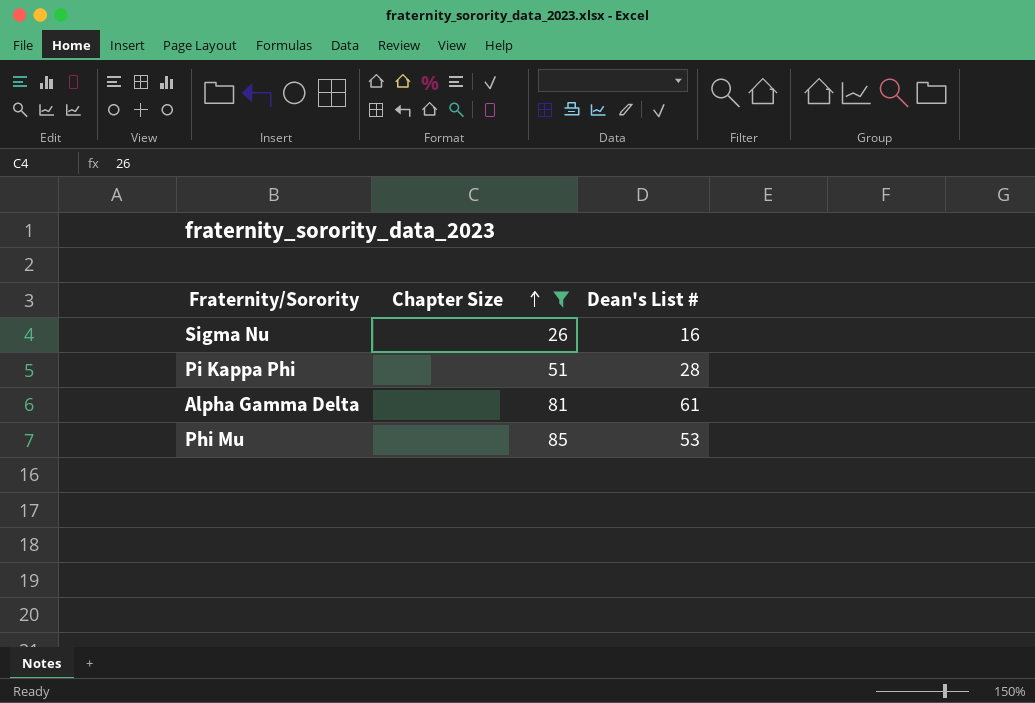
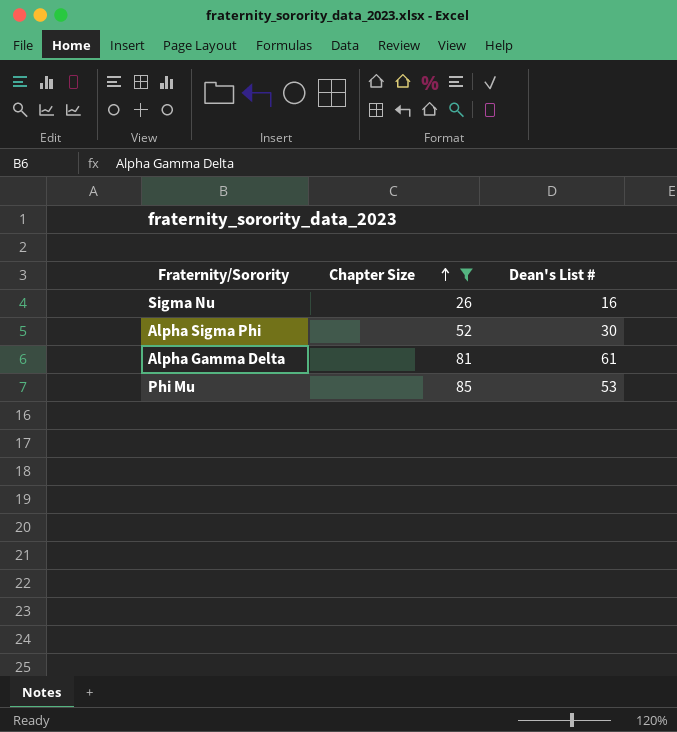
row Pi Kappa Phi: 51 | 28 -> none
row Alpha Sigma Phi: none -> 52 | 30

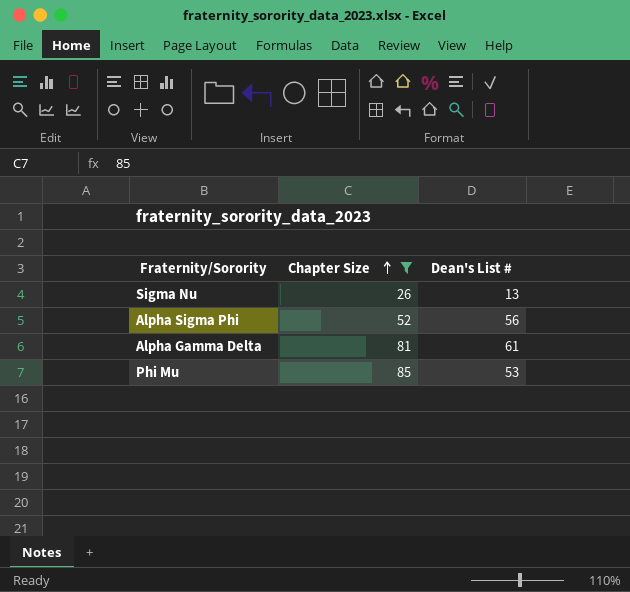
Sigma Nu | Dean's List #: 16 -> 13
Alpha Sigma Phi | Dean's List #: 30 -> 56

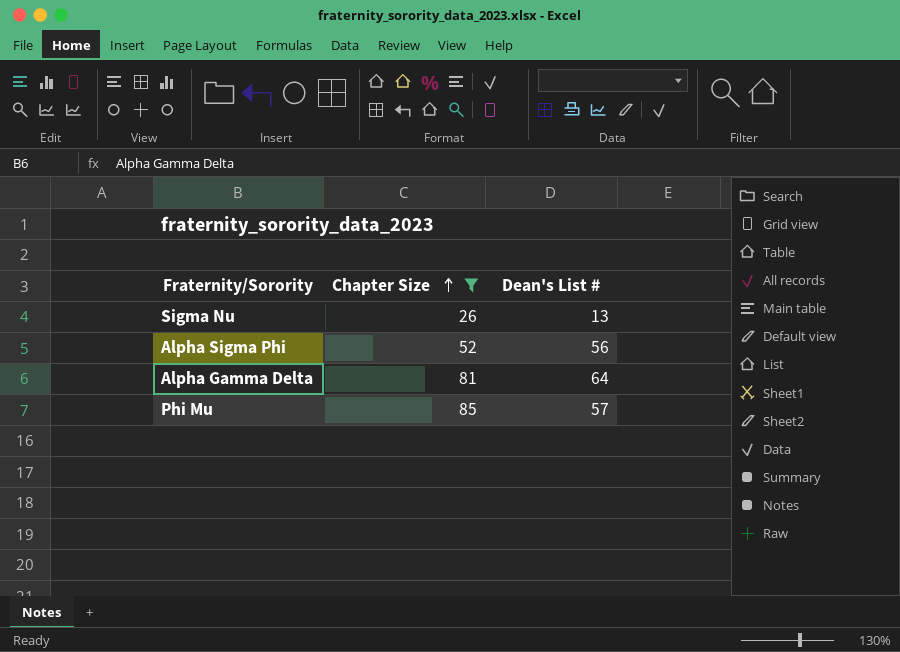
Alpha Gamma Delta | Dean's List #: 61 -> 64
Phi Mu | Dean's List #: 53 -> 57

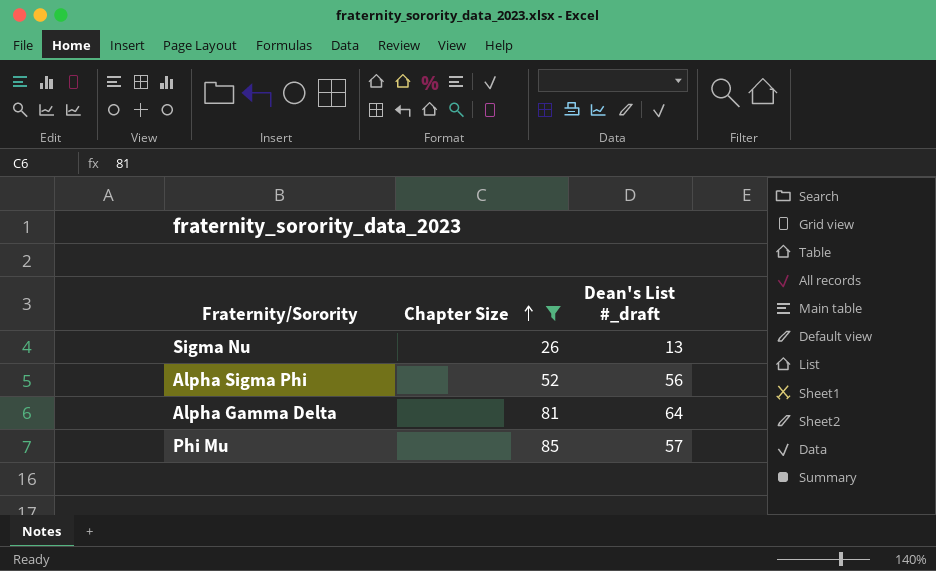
column name: Dean's List # -> Dean's List #_draft

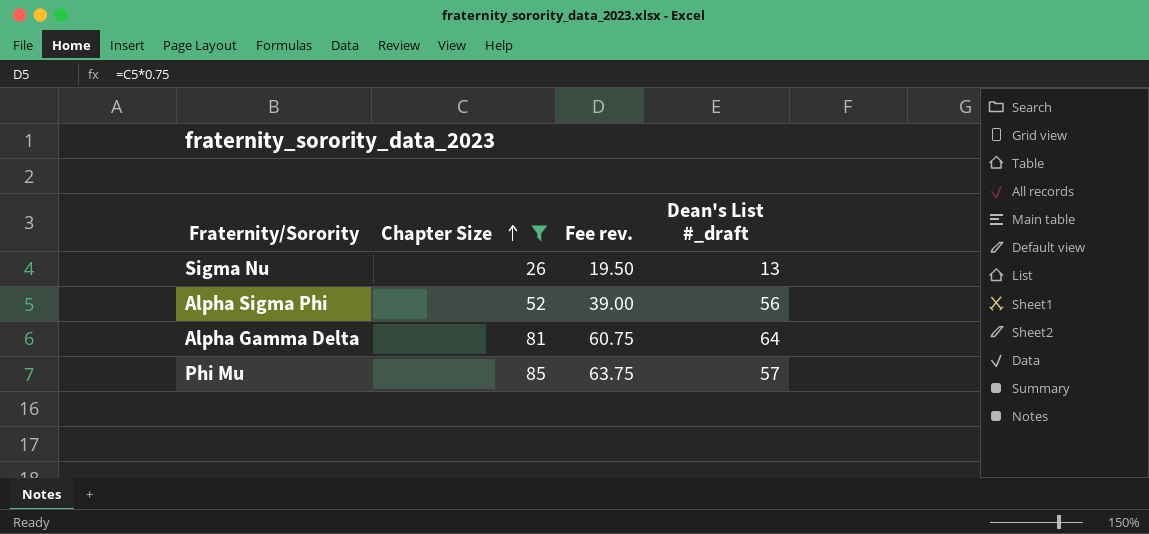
column Fee rev. | formula: none -> [Chapter Size] * 0.75

